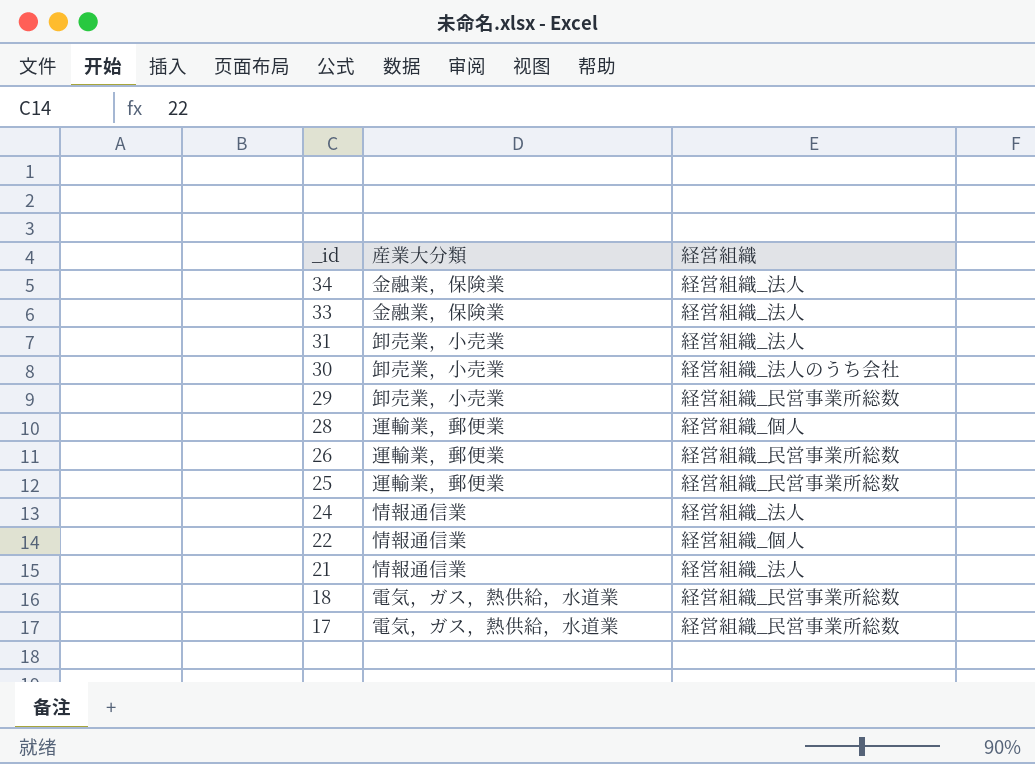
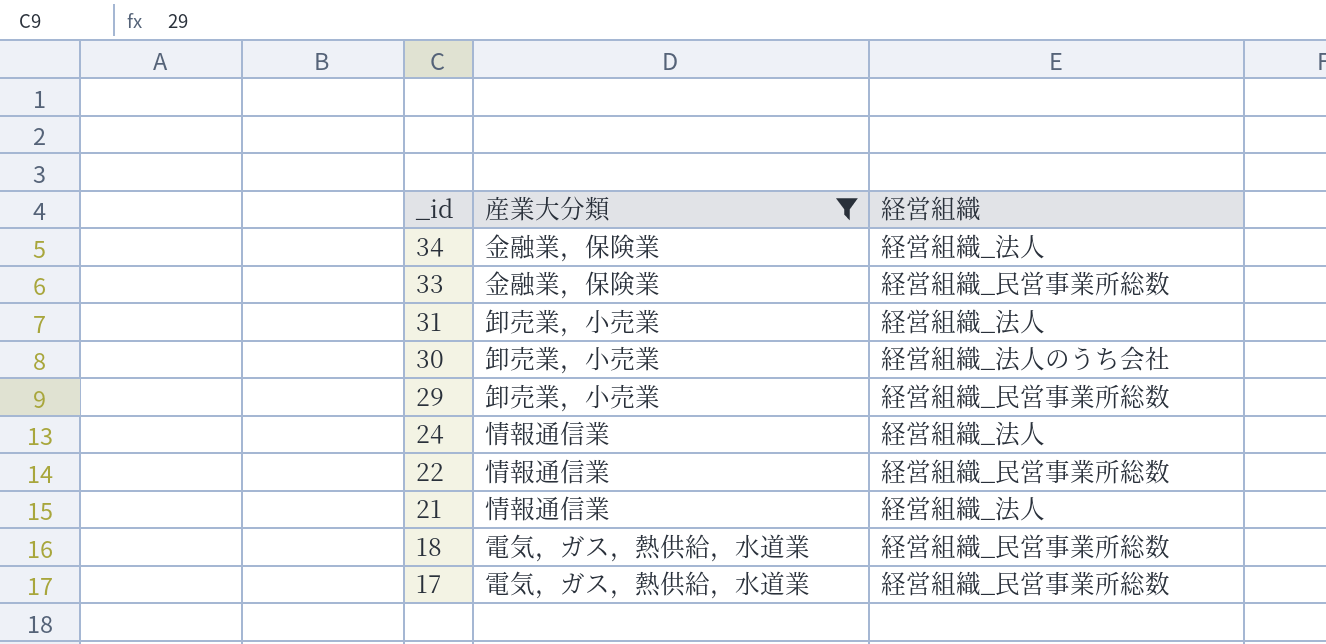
filter: none -> 産業大分類 != 運輸業，郵便業
33 | 経営組織: 経営組織_法人 -> 経営組織_民営事業所総数
22 | 経営組織: 経営組織_個人 -> 経営組織_民営事業所総数

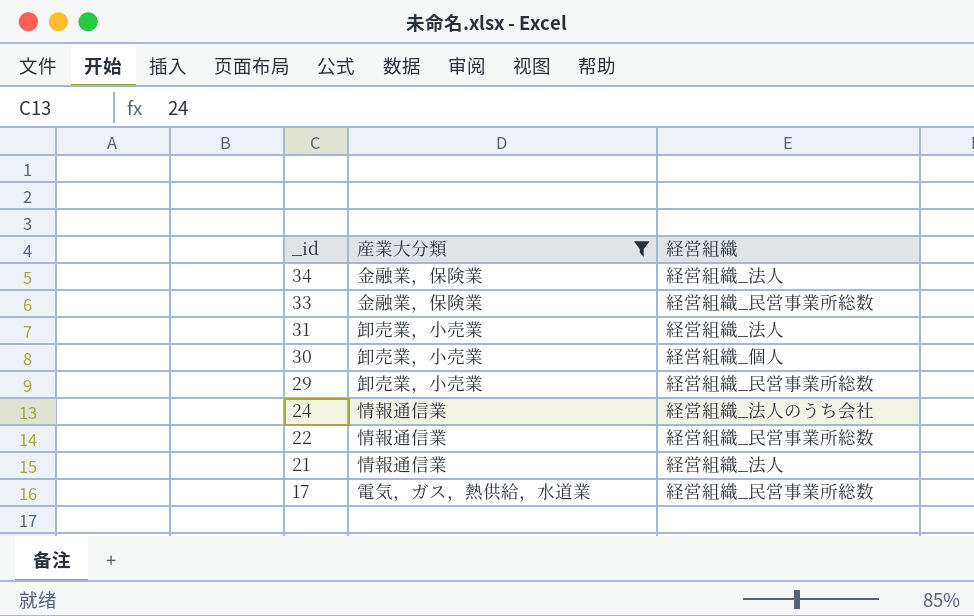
row 18: 電気，ガス，熱供給，水道業 | 経営組織_民営事業所総数 -> none
30 | 経営組織: 経営組織_法人のうち会社 -> 経営組織_個人
24 | 経営組織: 経営組織_法人 -> 経営組織_法人のうち会社

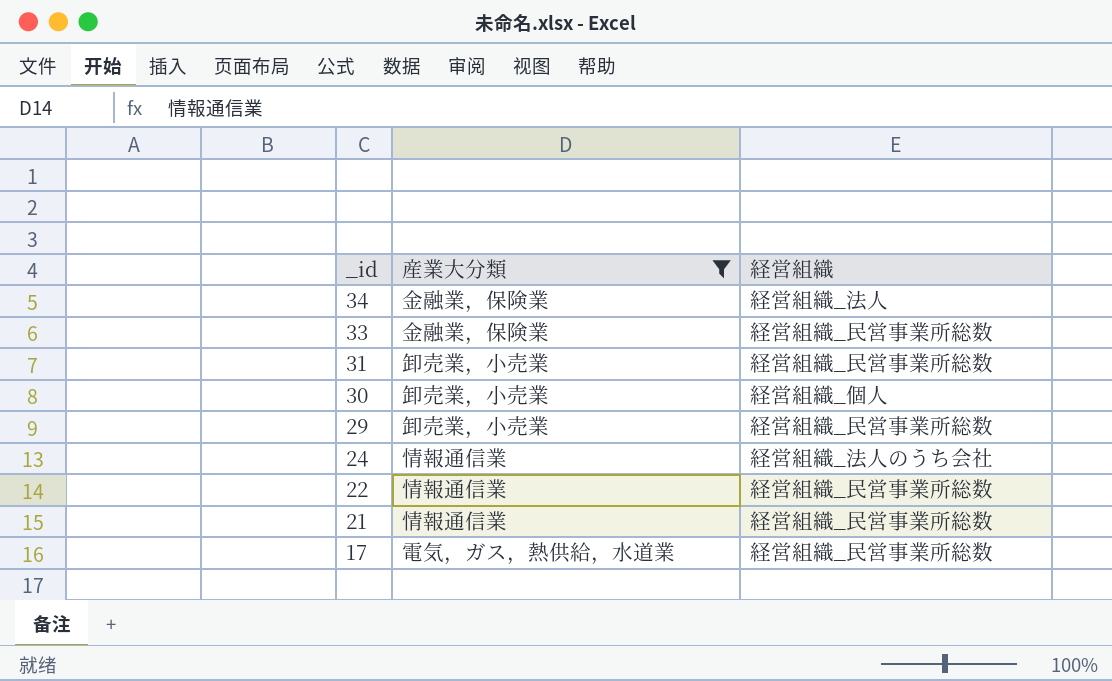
31 | 経営組織: 経営組織_法人 -> 経営組織_民営事業所総数
21 | 経営組織: 経営組織_法人 -> 経営組織_民営事業所総数

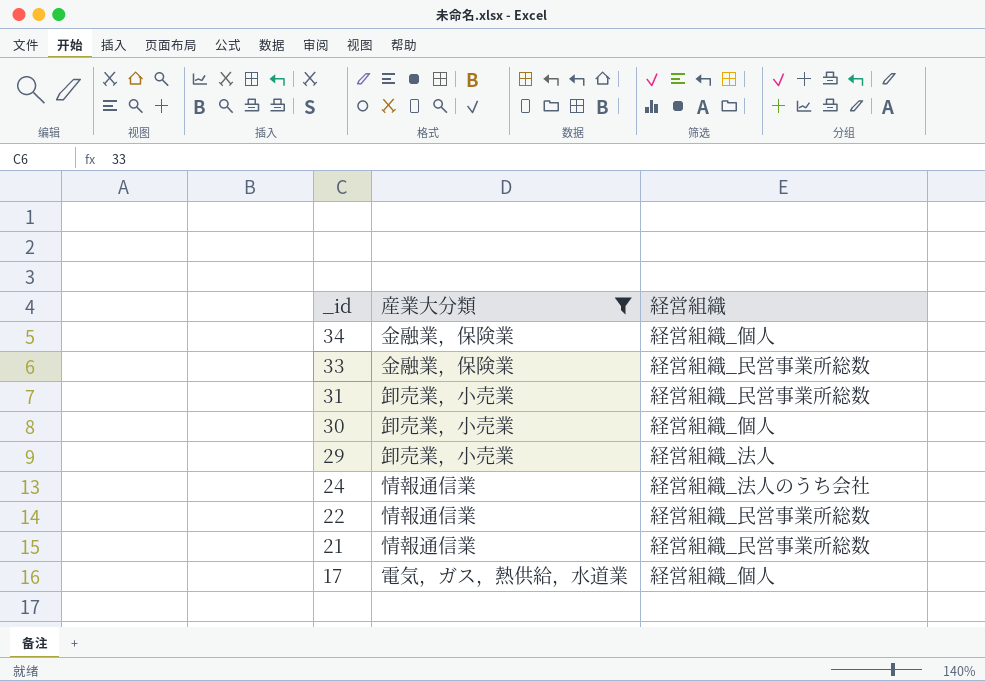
34 | 経営組織: 経営組織_法人 -> 経営組織_個人
29 | 経営組織: 経営組織_民営事業所総数 -> 経営組織_法人
17 | 経営組織: 経営組織_民営事業所総数 -> 経営組織_個人

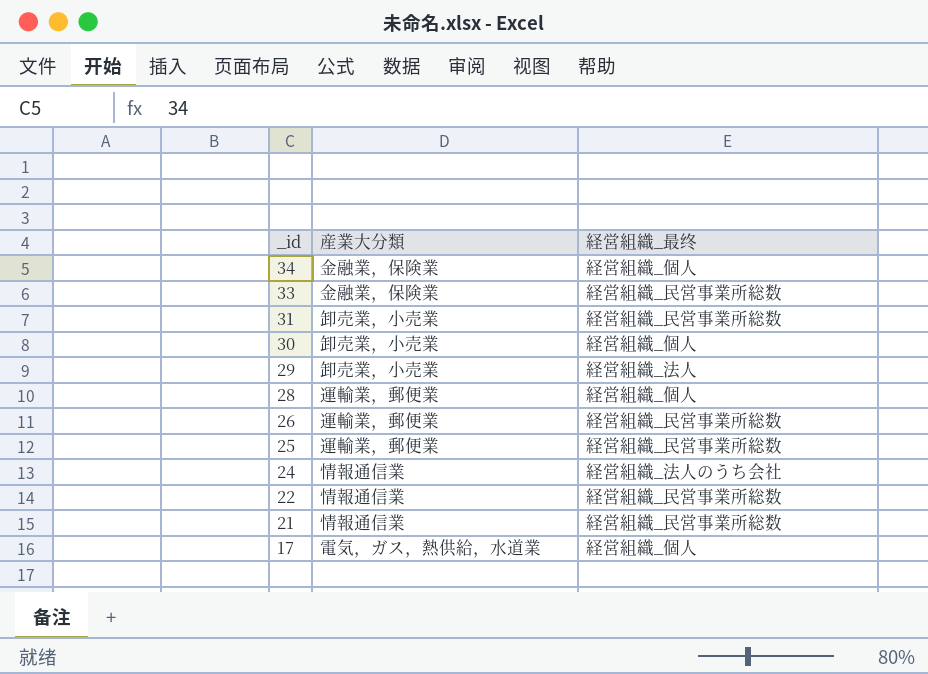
filter: 産業大分類 != 運輸業，郵便業 -> none
column name: 経営組織 -> 経営組織_最终

